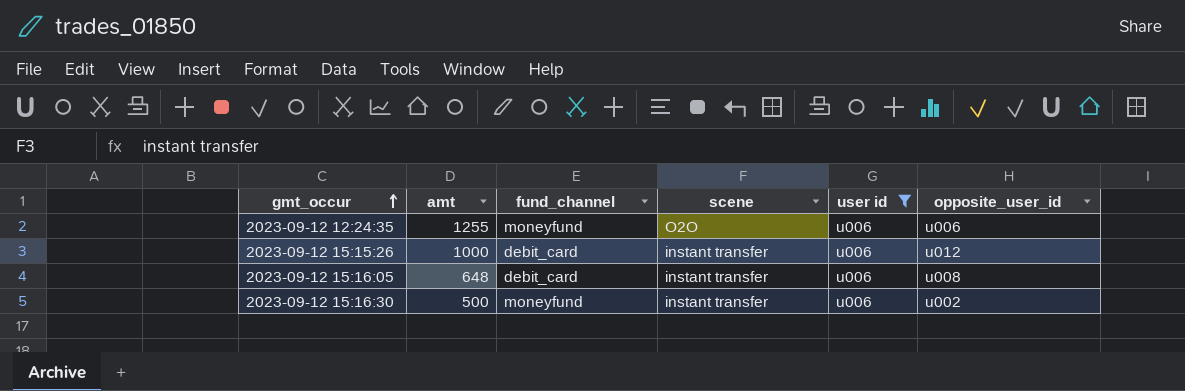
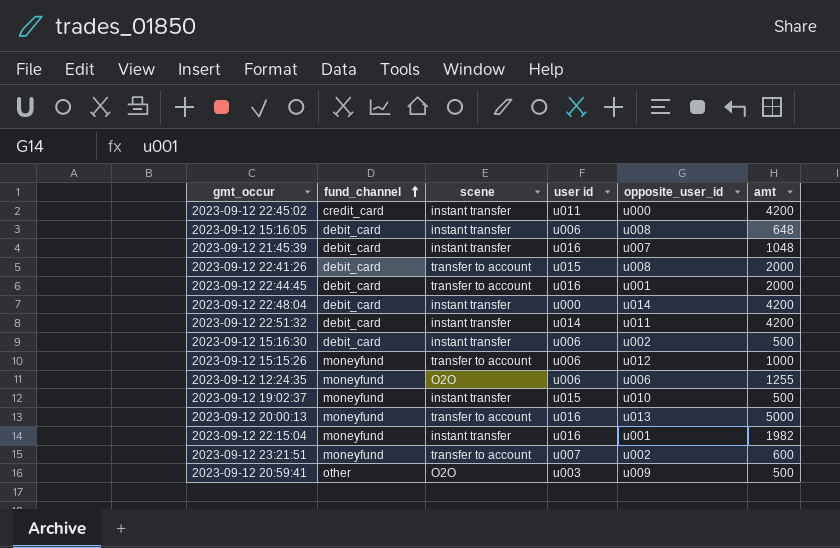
filter: user id = u006 -> none
row order: gmt_occur ascending -> fund_channel ascending
column amt | position: 2 -> 6
2023-09-12 15:16:30 | fund_channel: moneyfund -> debit_card
2023-09-12 15:15:26 | fund_channel: debit_card -> moneyfund
2023-09-12 15:15:26 | scene: instant transfer -> transfer to account

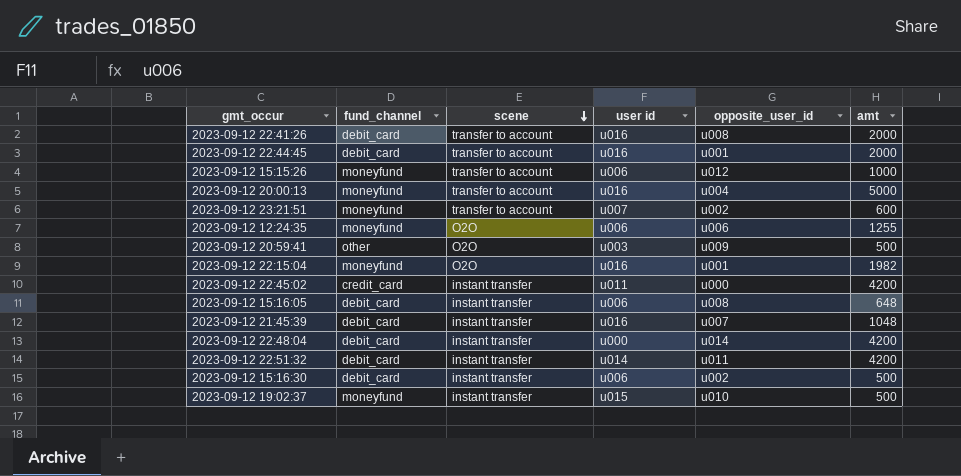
row order: fund_channel ascending -> scene descending
2023-09-12 22:41:26 | user id: u015 -> u016
2023-09-12 20:00:13 | opposite_user_id: u013 -> u004
2023-09-12 22:15:04 | scene: instant transfer -> O2O

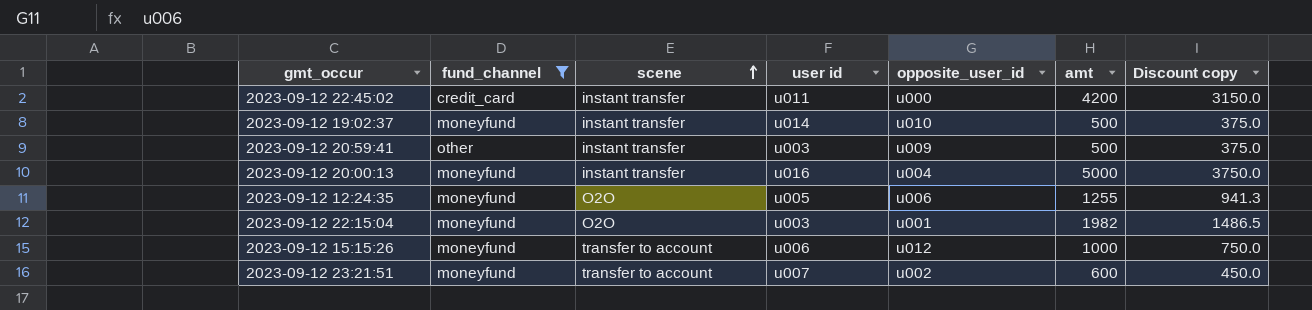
filter: none -> fund_channel != debit_card
row order: scene descending -> scene ascending
column Discount copy | formula: none -> [amt] * 0.75
2023-09-12 19:02:37 | user id: u015 -> u014
2023-09-12 20:59:41 | scene: O2O -> instant transfer
2023-09-12 20:00:13 | scene: transfer to account -> instant transfer
2023-09-12 12:24:35 | user id: u006 -> u005
2023-09-12 22:15:04 | user id: u016 -> u003

